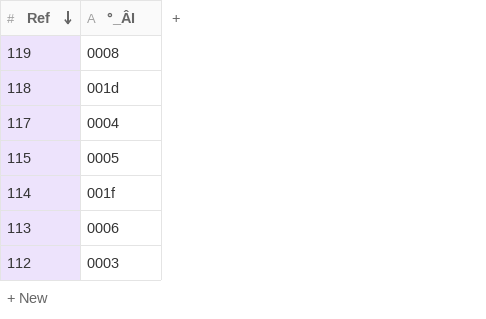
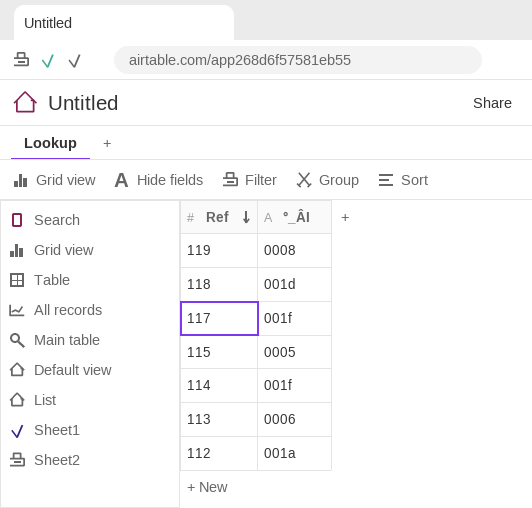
117 | °_ÂI: 0004 -> 001f
112 | °_ÂI: 0003 -> 001a

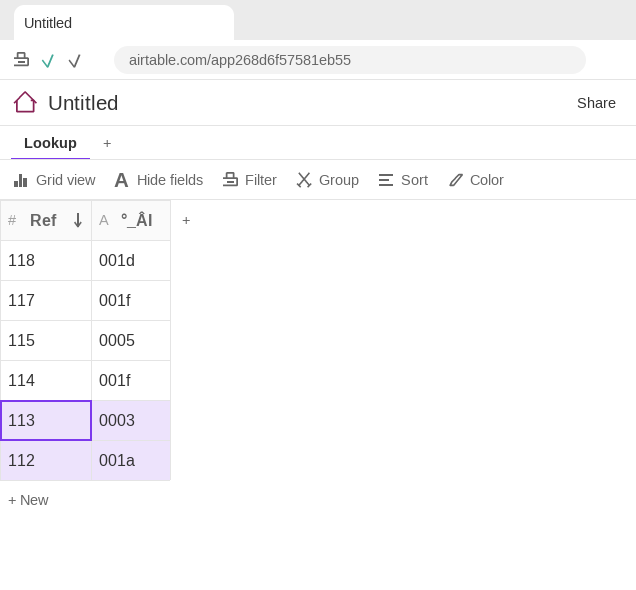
row 119: 0008 -> none
113 | °_ÂI: 0006 -> 0003

